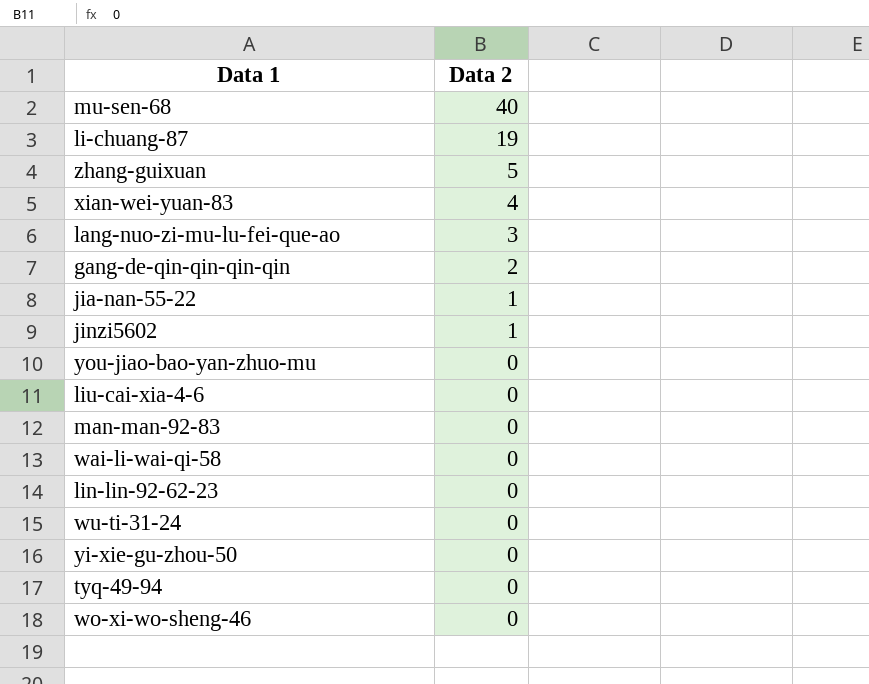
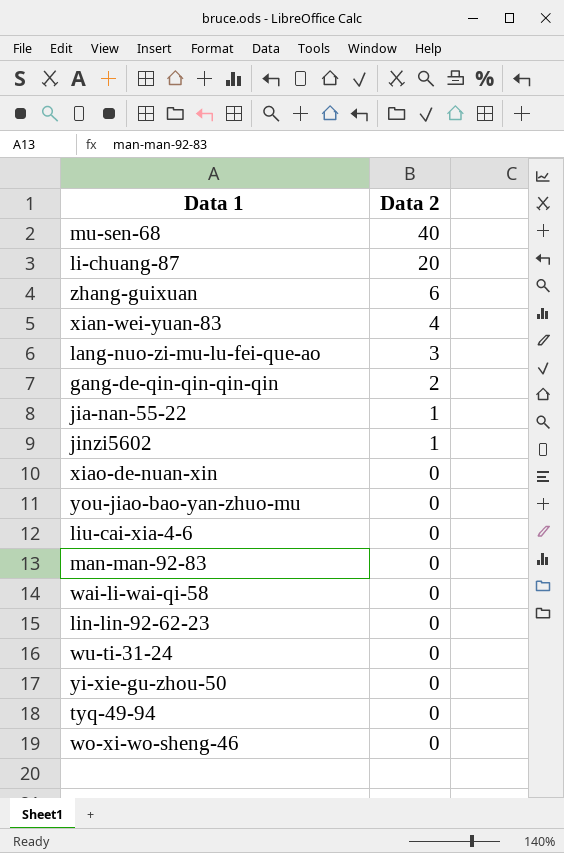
li-chuang-87 | Data 2: 19 -> 20
zhang-guixuan | Data 2: 5 -> 6
row xiao-de-nuan-xin: none -> 0

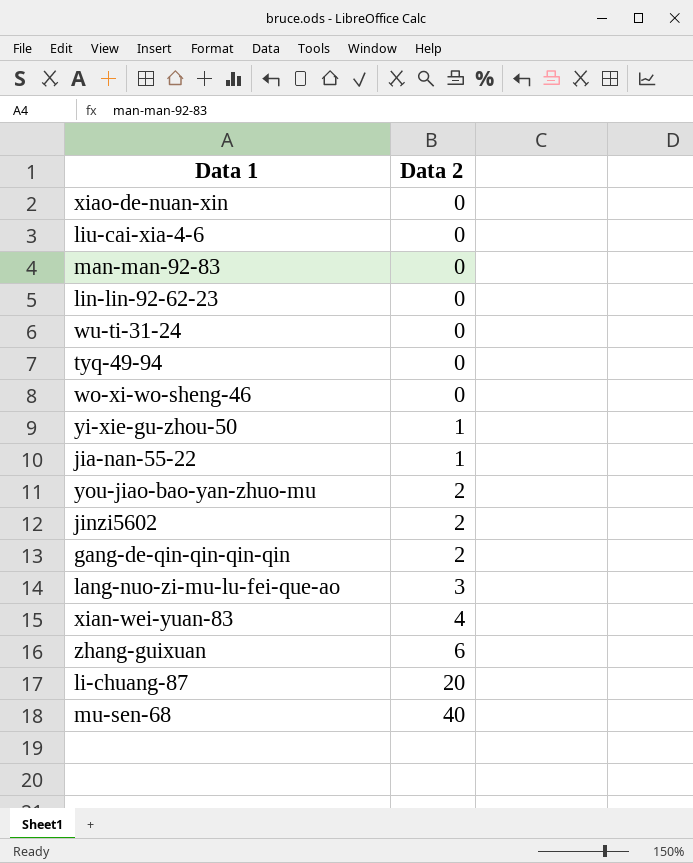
row order: Data 2 descending -> Data 2 ascending
row wai-li-wai-qi-58: 0 -> none
yi-xie-gu-zhou-50 | Data 2: 0 -> 1
you-jiao-bao-yan-zhuo-mu | Data 2: 0 -> 2
jinzi5602 | Data 2: 1 -> 2

